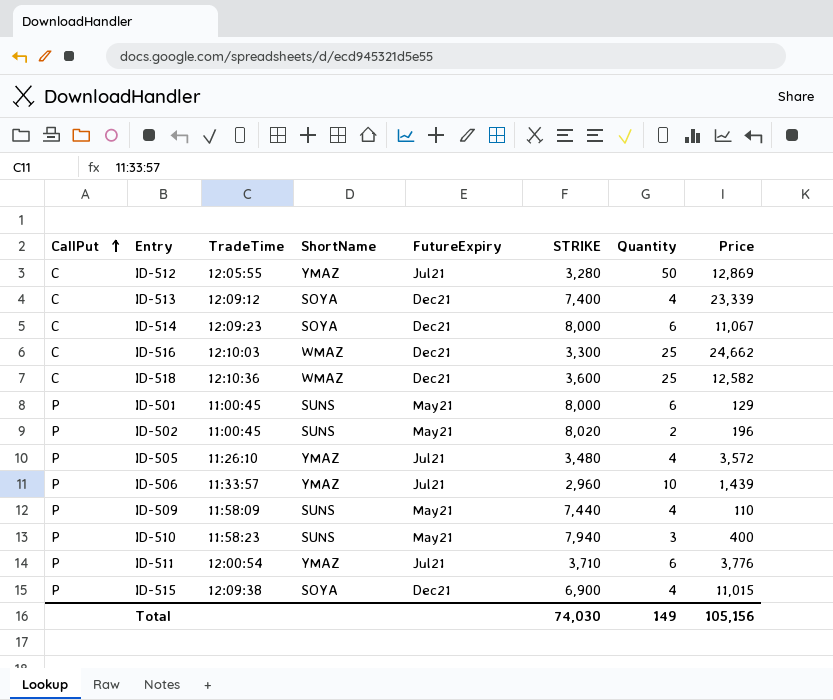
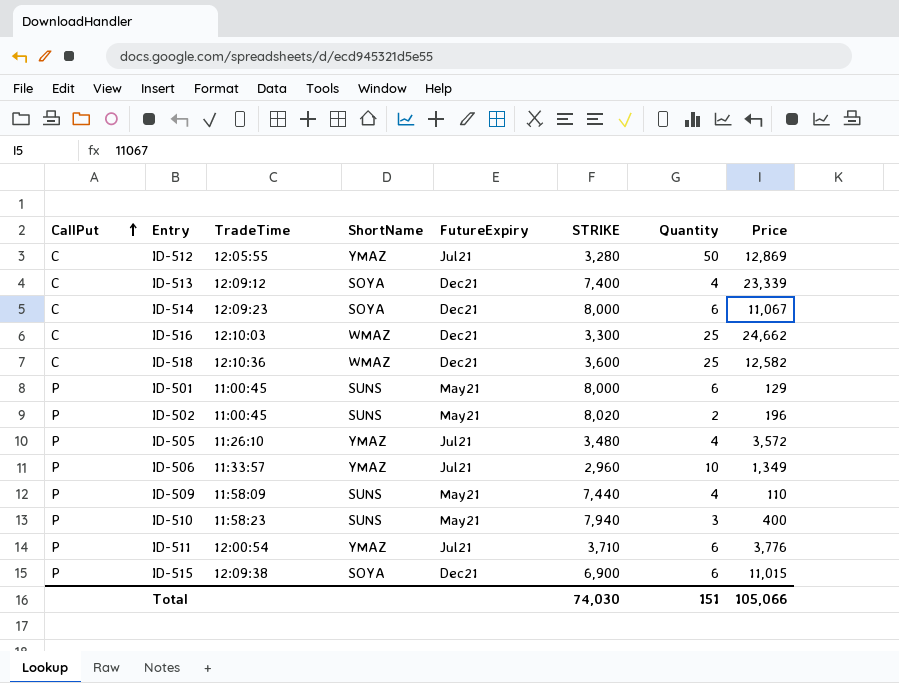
ID-506 | Price: 1,439 -> 1,349
ID-515 | Quantity: 4 -> 6
Total | Quantity: 149 -> 151
Total | Price: 105,156 -> 105,066

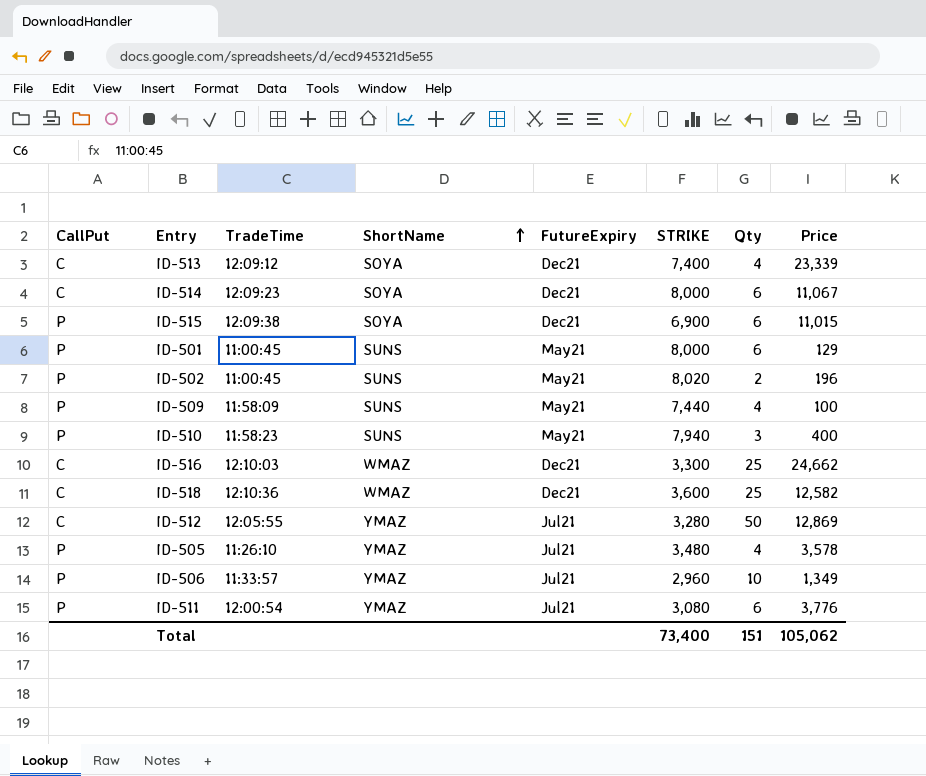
row order: CallPut ascending -> ShortName ascending
column name: Quantity -> Qty
ID-509 | Price: 110 -> 100
ID-505 | Price: 3,572 -> 3,578
ID-511 | STRIKE: 3,710 -> 3,080
Total | STRIKE: 74,030 -> 73,400
Total | Price: 105,066 -> 105,062

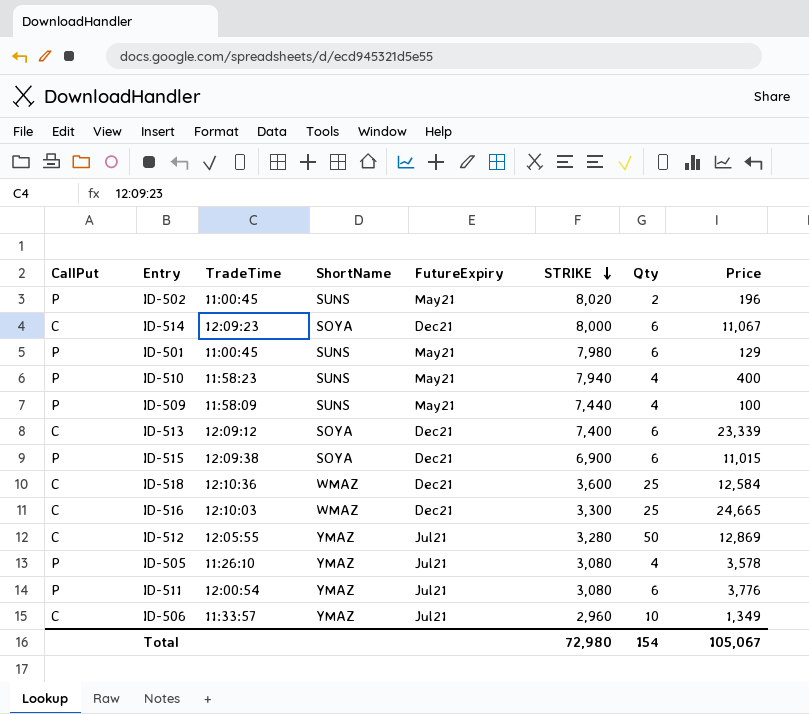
row order: ShortName ascending -> STRIKE descending
ID-501 | STRIKE: 8,000 -> 7,980
ID-510 | Qty: 3 -> 4
ID-513 | Qty: 4 -> 6
ID-518 | Price: 12,582 -> 12,584
ID-516 | Price: 24,662 -> 24,665
ID-505 | STRIKE: 3,480 -> 3,080
ID-506 | CallPut: P -> C
Total | STRIKE: 73,400 -> 72,980
Total | Qty: 151 -> 154
Total | Price: 105,062 -> 105,067

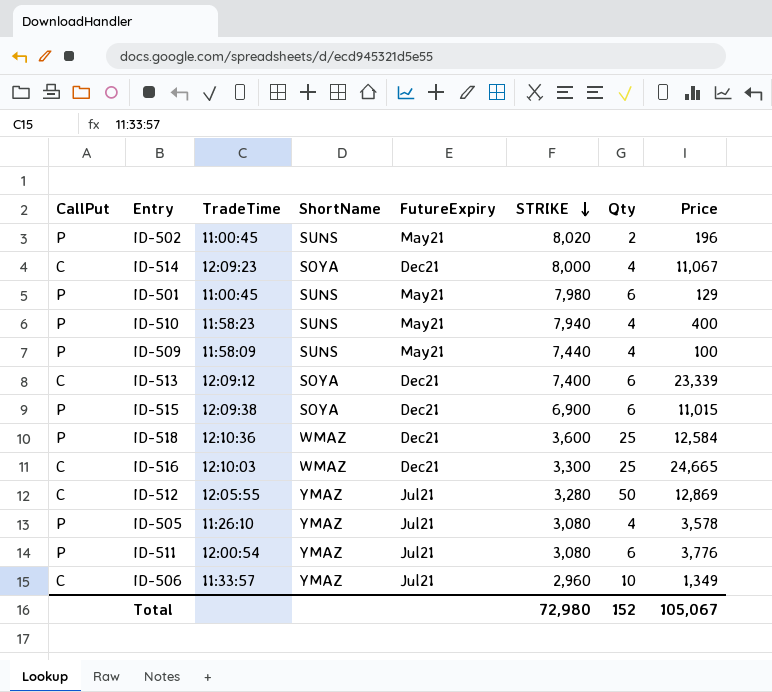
ID-514 | Qty: 6 -> 4
ID-518 | CallPut: C -> P
Total | Qty: 154 -> 152

